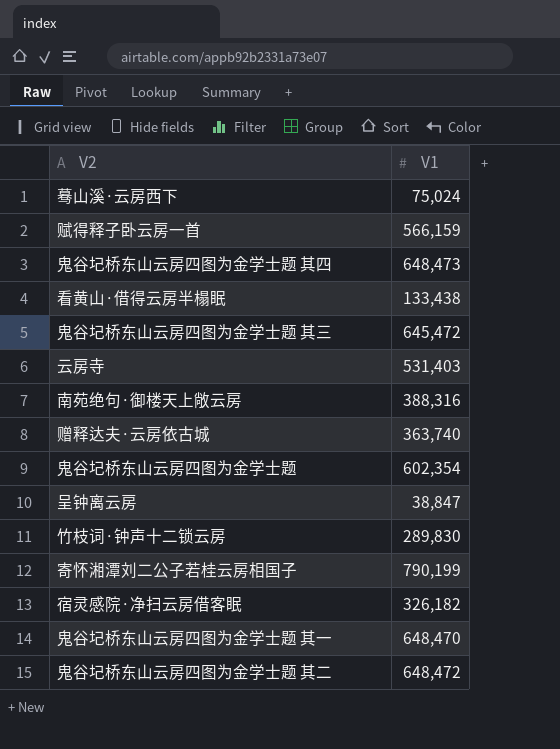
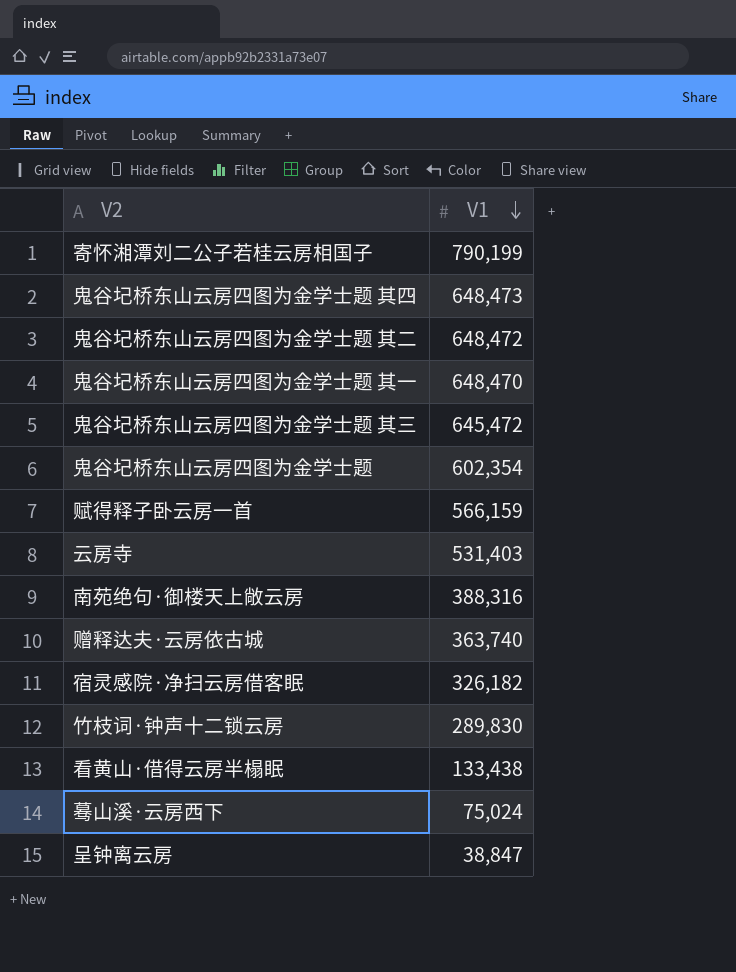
row order: none -> V1 descending

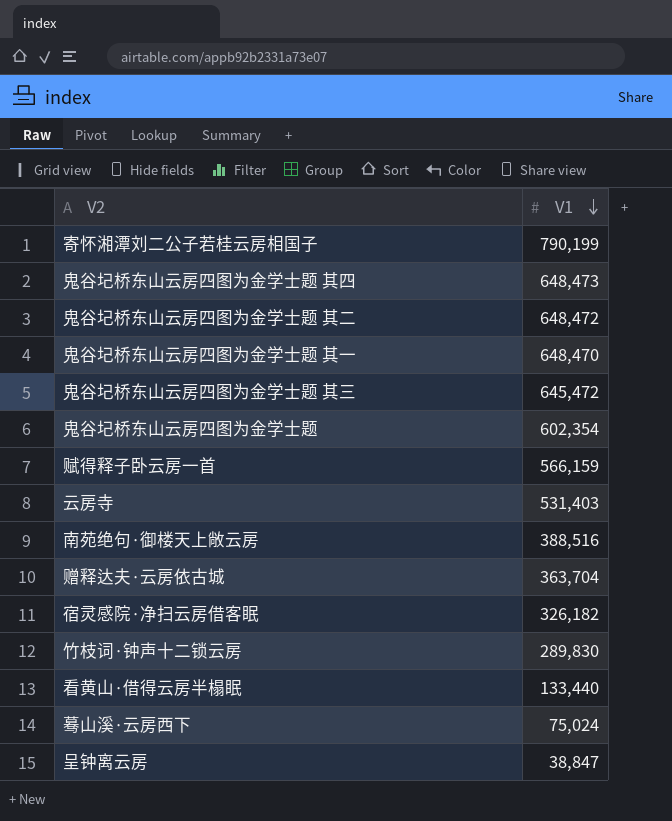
南苑绝句·御楼天上敞云房 | V1: 388,316 -> 388,516
赠释达夫·云房依古城 | V1: 363,740 -> 363,704
看黄山·借得云房半榻眠 | V1: 133,438 -> 133,440

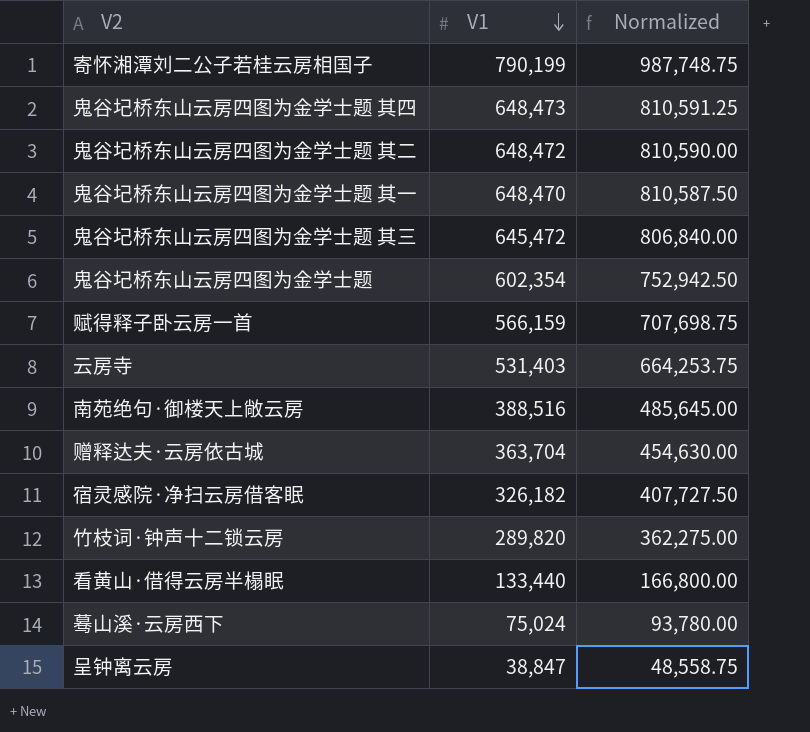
column Normalized | formula: none -> [V1] * 1.25
竹枝词·钟声十二锁云房 | V1: 289,830 -> 289,820

